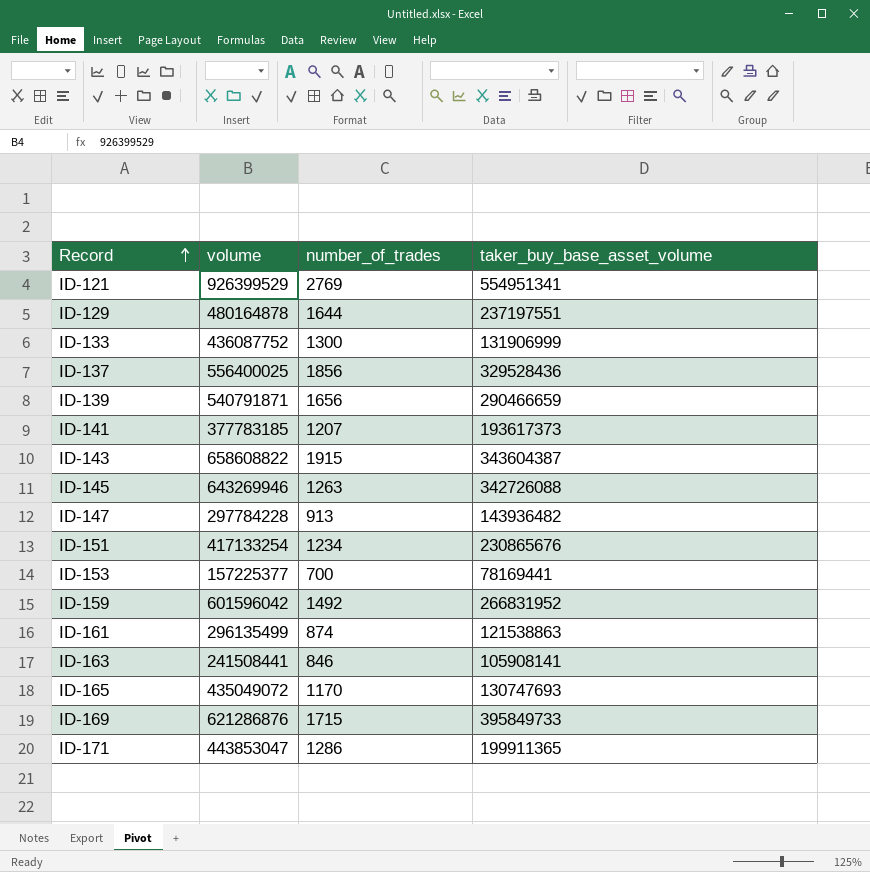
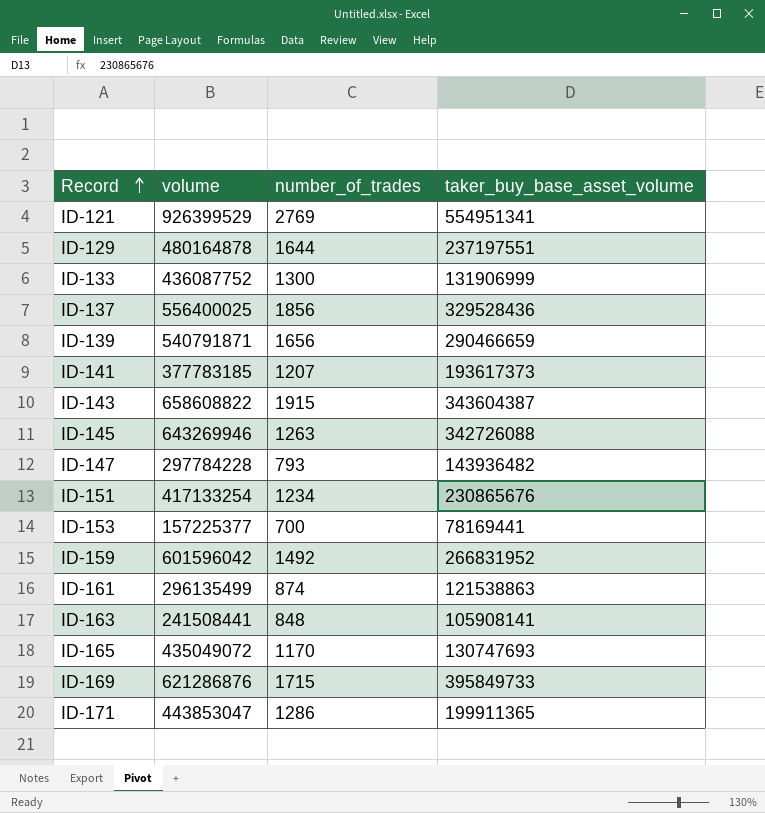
ID-147 | number_of_trades: 913 -> 793
ID-163 | number_of_trades: 846 -> 848

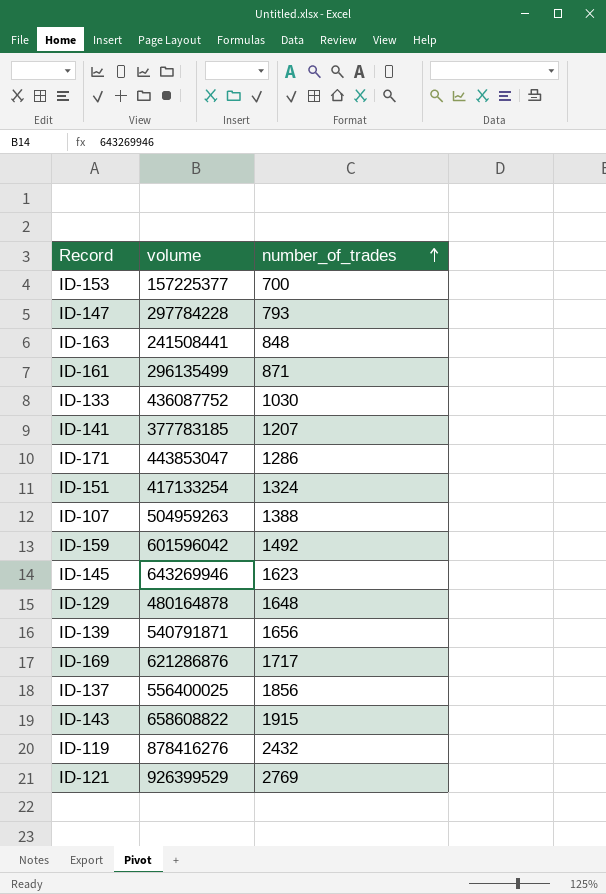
row order: Record ascending -> number_of_trades ascending
column taker_buy_base_asset_volume | position: 4 -> none
row ID-165: 435049072 | 1170 | 130747693 -> none
ID-161 | number_of_trades: 874 -> 871
ID-133 | number_of_trades: 1300 -> 1030
ID-151 | number_of_trades: 1234 -> 1324
row ID-107: none -> 504959263 | 1388
ID-145 | number_of_trades: 1263 -> 1623
ID-129 | number_of_trades: 1644 -> 1648
ID-169 | number_of_trades: 1715 -> 1717
row ID-119: none -> 878416276 | 2432

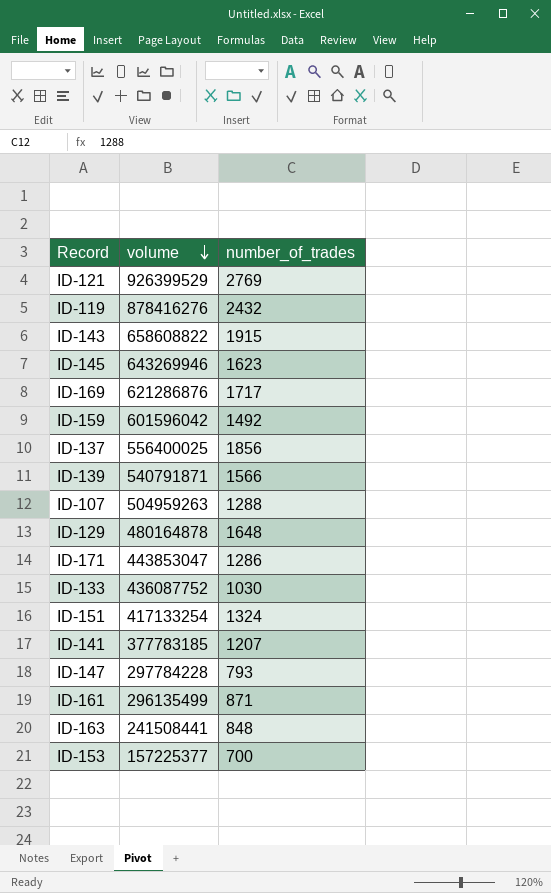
row order: number_of_trades ascending -> volume descending
ID-139 | number_of_trades: 1656 -> 1566
ID-107 | number_of_trades: 1388 -> 1288

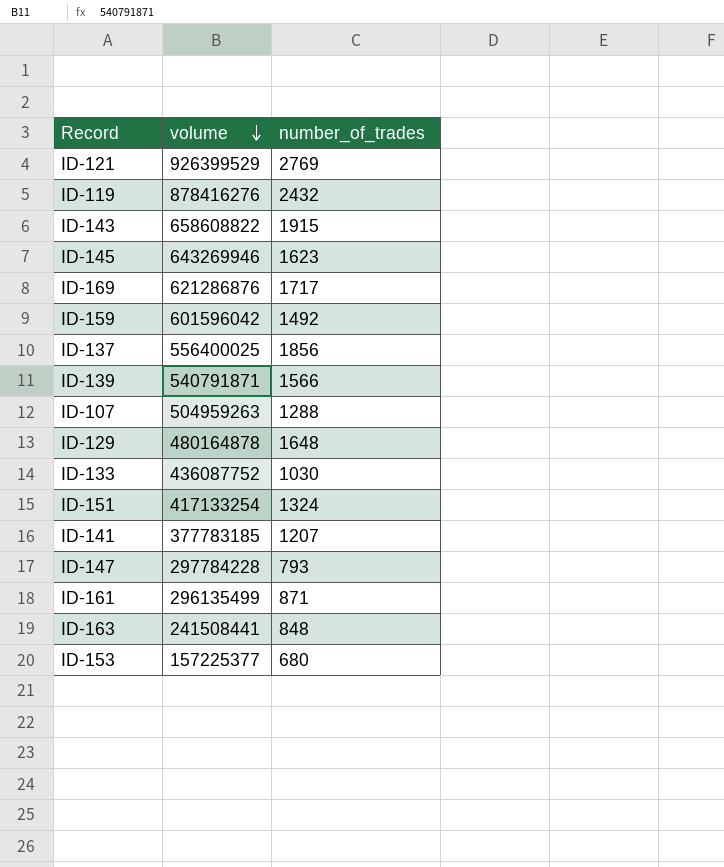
row ID-171: 443853047 | 1286 -> none
ID-153 | number_of_trades: 700 -> 680

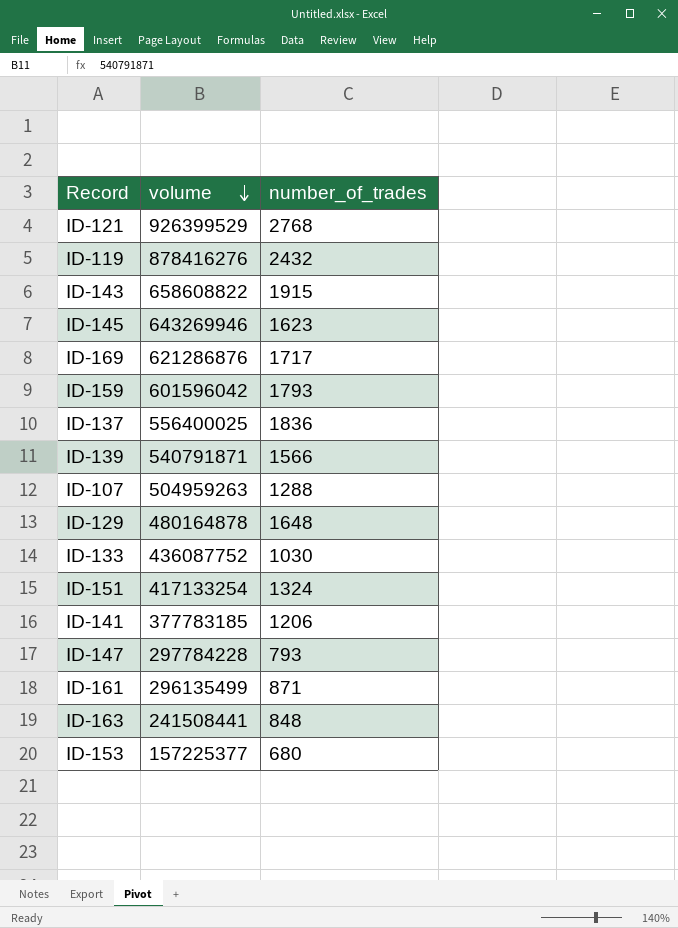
ID-121 | number_of_trades: 2769 -> 2768
ID-159 | number_of_trades: 1492 -> 1793
ID-137 | number_of_trades: 1856 -> 1836
ID-141 | number_of_trades: 1207 -> 1206

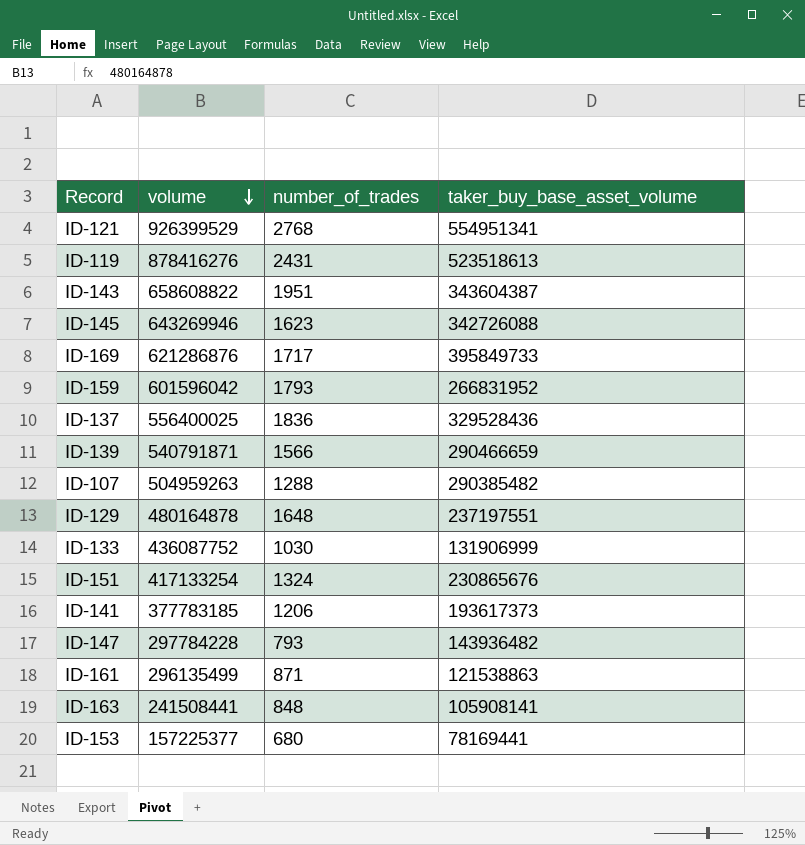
column taker_buy_base_asset_volume | position: none -> 4
ID-119 | number_of_trades: 2432 -> 2431
ID-143 | number_of_trades: 1915 -> 1951

